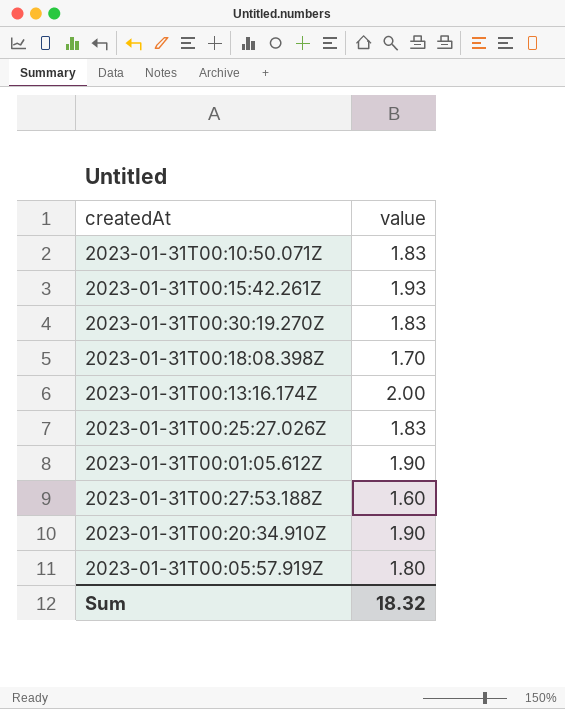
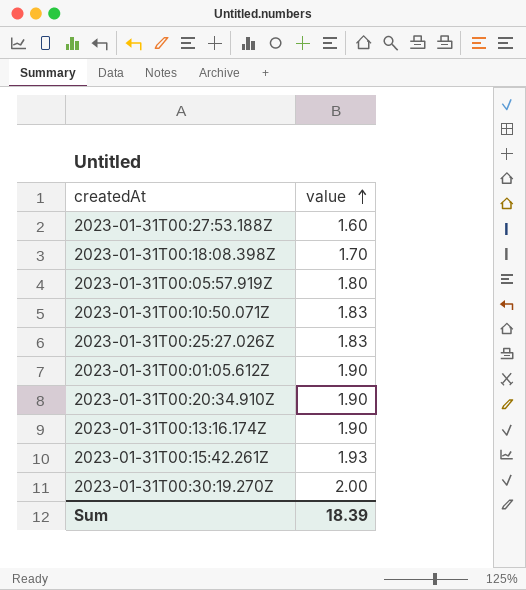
row order: none -> value ascending
2023-01-31T00:13:16.174Z | value: 2.00 -> 1.90
2023-01-31T00:30:19.270Z | value: 1.83 -> 2.00
Sum | value: 18.32 -> 18.39

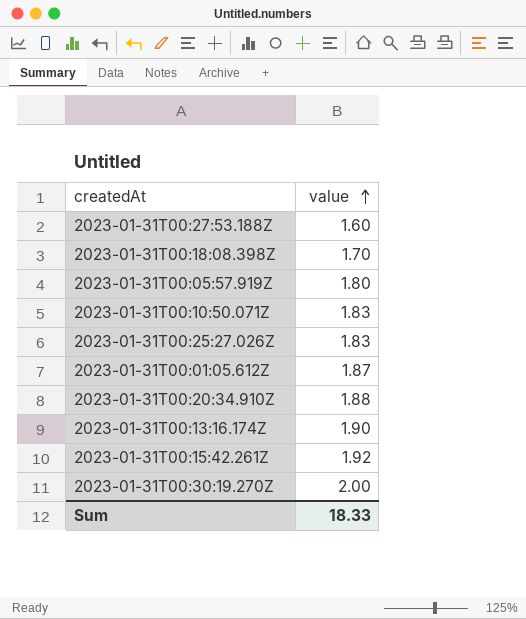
2023-01-31T00:01:05.612Z | value: 1.90 -> 1.87
2023-01-31T00:20:34.910Z | value: 1.90 -> 1.88
2023-01-31T00:15:42.261Z | value: 1.93 -> 1.92
Sum | value: 18.39 -> 18.33

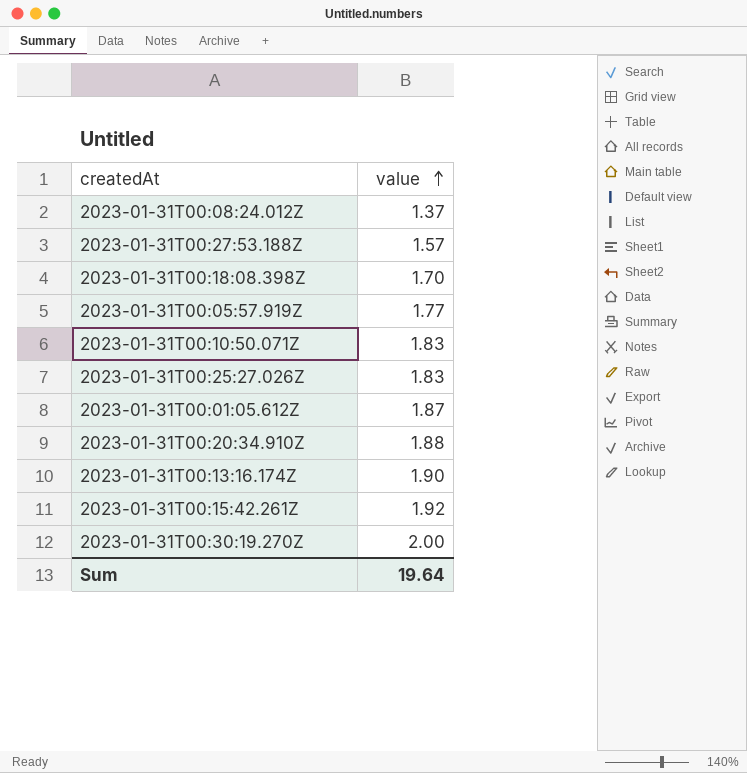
row 2023-01-31T00:08:24.012Z: none -> 1.37
2023-01-31T00:27:53.188Z | value: 1.60 -> 1.57
2023-01-31T00:05:57.919Z | value: 1.80 -> 1.77
Sum | value: 18.33 -> 19.64

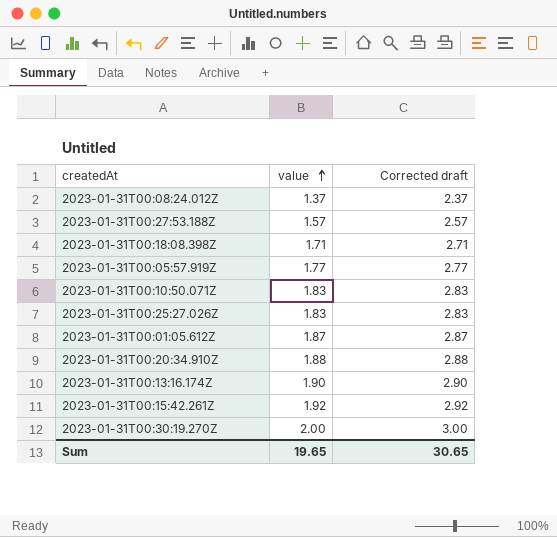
column Corrected draft | formula: none -> [value] + 1
2023-01-31T00:18:08.398Z | value: 1.70 -> 1.71
Sum | value: 19.64 -> 19.65

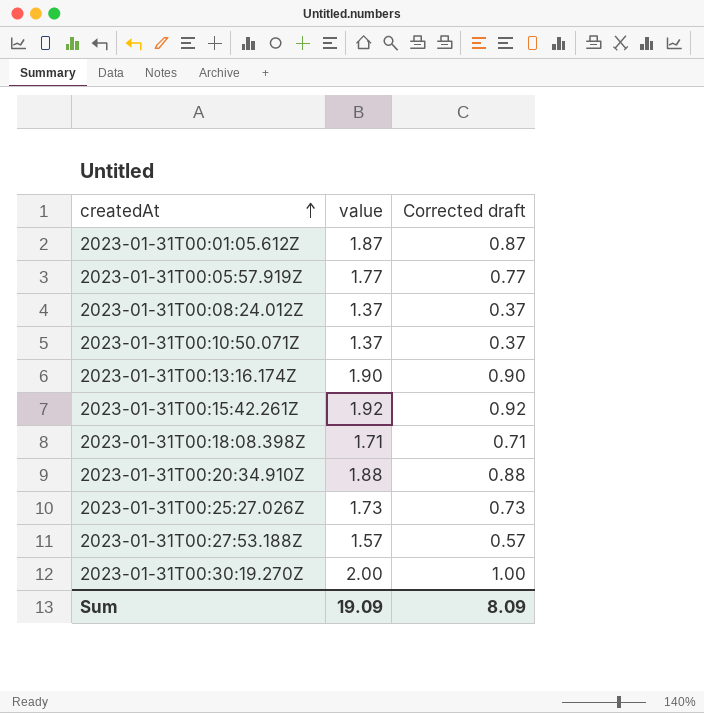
row order: value ascending -> createdAt ascending
column Corrected draft | formula: [value] + 1 -> [value] - 1
2023-01-31T00:10:50.071Z | value: 1.83 -> 1.37
2023-01-31T00:25:27.026Z | value: 1.83 -> 1.73
Sum | value: 19.65 -> 19.09
Sum | Corrected draft: 30.65 -> 8.09

